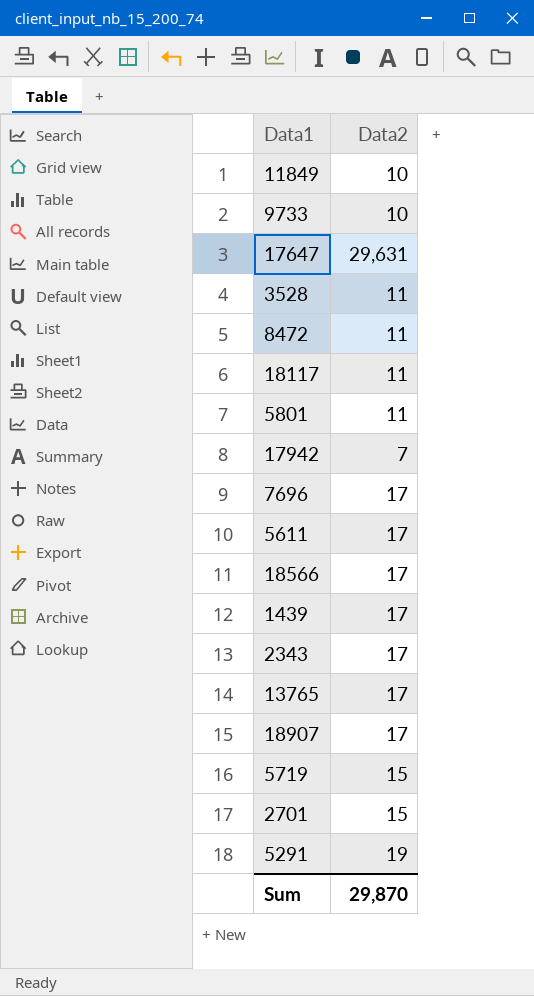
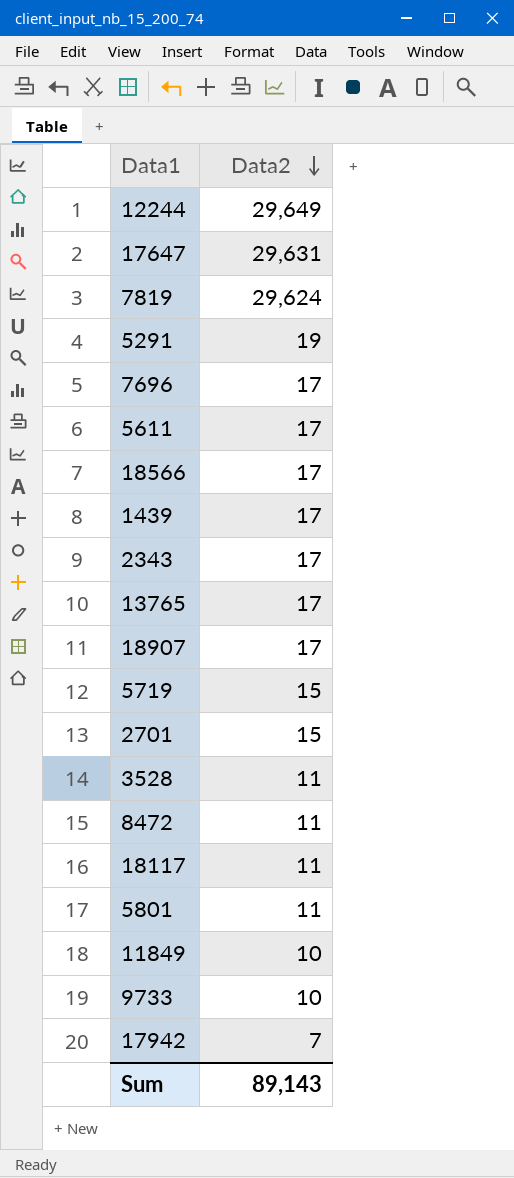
row order: none -> Data2 descending
row 12244: none -> 29,649
row 7819: none -> 29,624
Sum | Data2: 29,870 -> 89,143

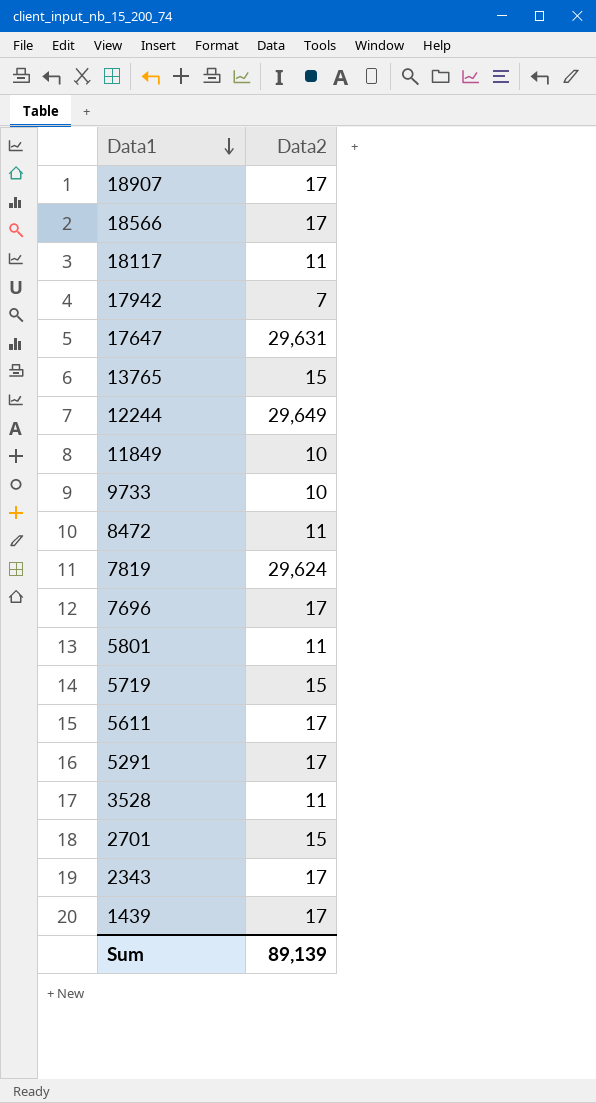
row order: Data2 descending -> Data1 descending
13765 | Data2: 17 -> 15
5291 | Data2: 19 -> 17
Sum | Data2: 89,143 -> 89,139

